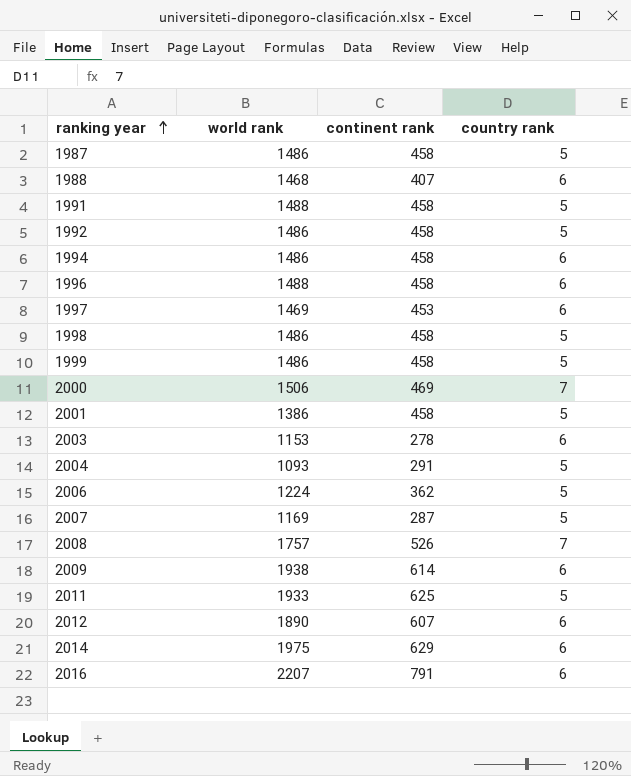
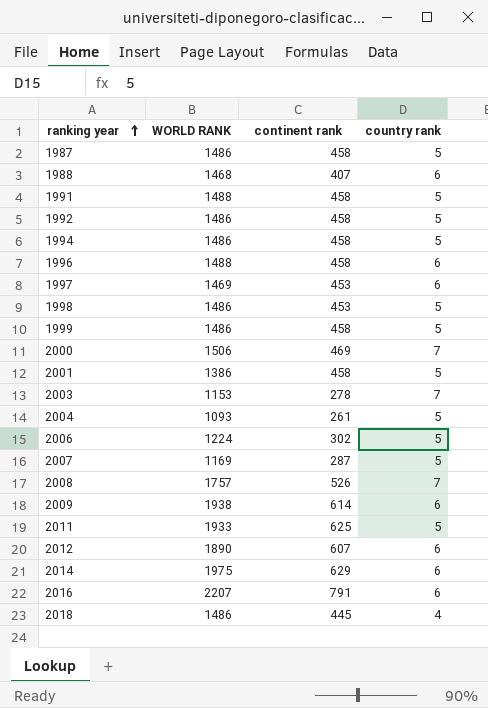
column name: world rank -> WORLD RANK
1994 | country rank: 6 -> 5
1998 | continent rank: 458 -> 453
2003 | country rank: 6 -> 7
2004 | continent rank: 291 -> 261
2006 | continent rank: 362 -> 302
row 2018: none -> 1486 | 445 | 4

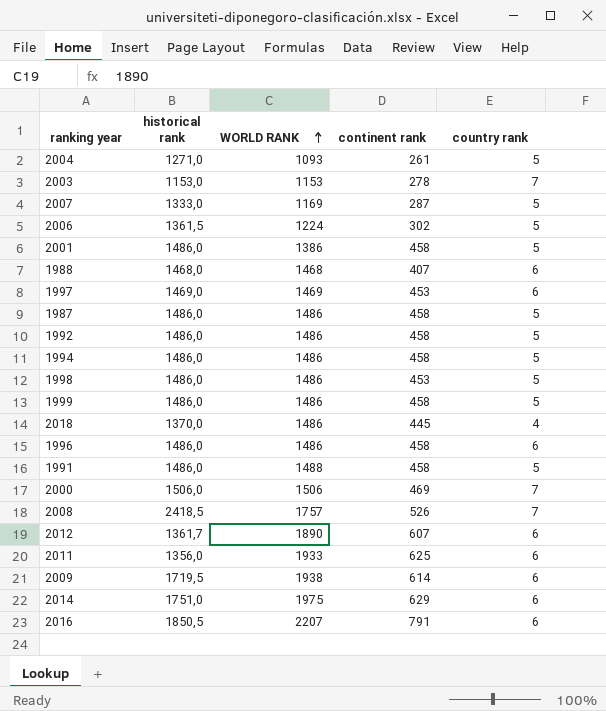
row order: ranking year ascending -> WORLD RANK ascending
column historical rank | position: none -> 2
1996 | WORLD RANK: 1488 -> 1486
2011 | country rank: 5 -> 6

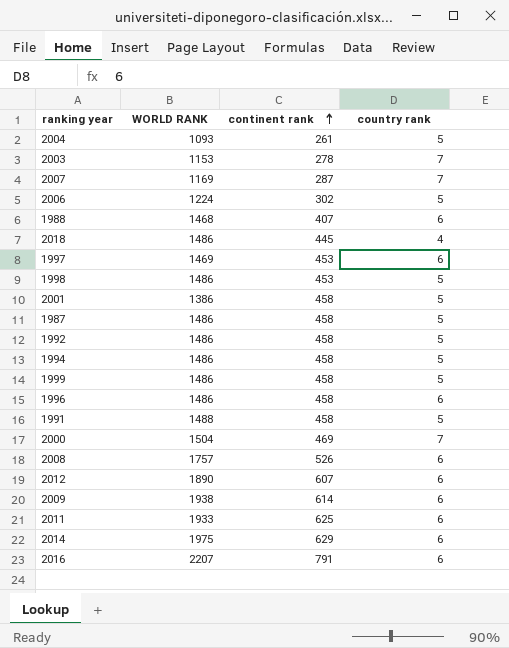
row order: WORLD RANK ascending -> continent rank ascending
column historical rank | position: 2 -> none
2007 | country rank: 5 -> 7
2000 | WORLD RANK: 1506 -> 1504
2008 | country rank: 7 -> 6

